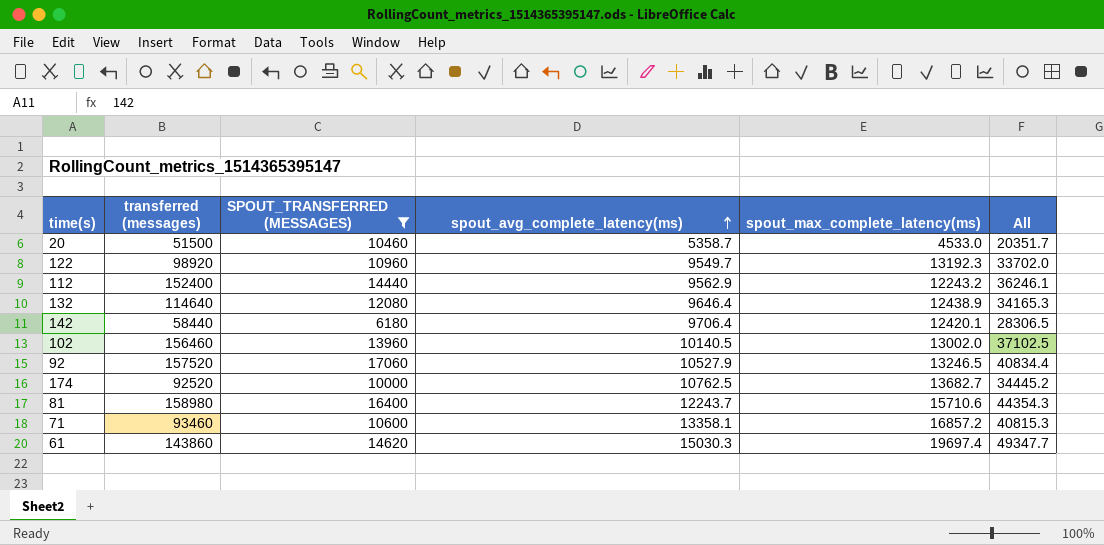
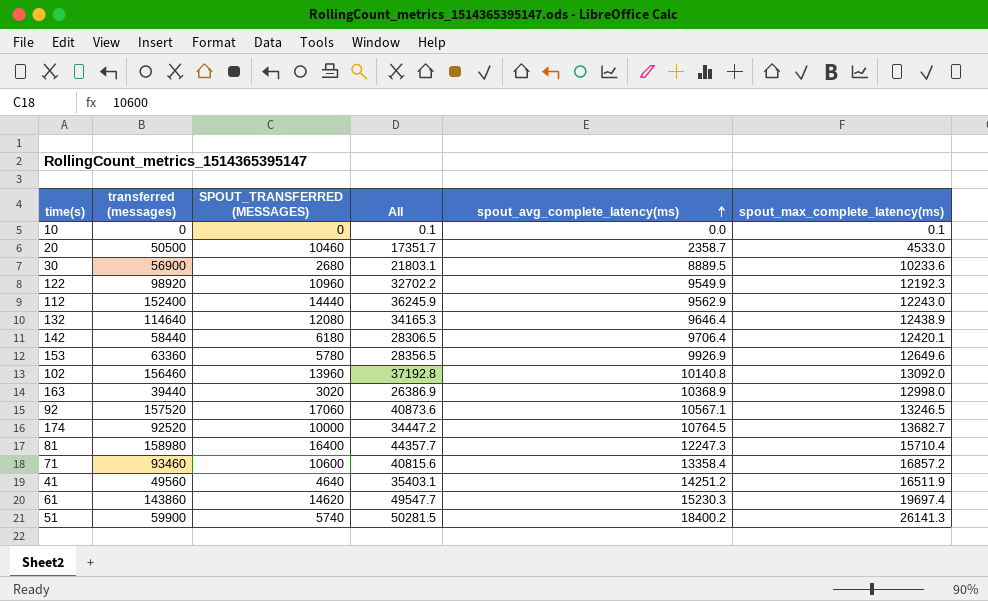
filter: SPOUT_TRANSFERRED (MESSAGES) >= 6180 -> none
column All | position: 6 -> 4
20 | transferred (messages): 51500 -> 50500
20 | All: 20351.7 -> 17351.7
20 | spout_avg_complete_latency(ms): 5358.7 -> 2358.7
122 | All: 33702.0 -> 32702.2
122 | spout_avg_complete_latency(ms): 9549.7 -> 9549.9
122 | spout_max_complete_latency(ms): 13192.3 -> 12192.3
112 | All: 36246.1 -> 36245.9
112 | spout_max_complete_latency(ms): 12243.2 -> 12243.0
102 | All: 37102.5 -> 37192.8
102 | spout_avg_complete_latency(ms): 10140.5 -> 10140.8
102 | spout_max_complete_latency(ms): 13002.0 -> 13092.0
92 | All: 40834.4 -> 40873.6
92 | spout_avg_complete_latency(ms): 10527.9 -> 10567.1
174 | All: 34445.2 -> 34447.2
174 | spout_avg_complete_latency(ms): 10762.5 -> 10764.5
81 | All: 44354.3 -> 44357.7
81 | spout_avg_complete_latency(ms): 12243.7 -> 12247.3
81 | spout_max_complete_latency(ms): 15710.6 -> 15710.4
71 | All: 40815.3 -> 40815.6
71 | spout_avg_complete_latency(ms): 13358.1 -> 13358.4
61 | All: 49347.7 -> 49547.7
61 | spout_avg_complete_latency(ms): 15030.3 -> 15230.3

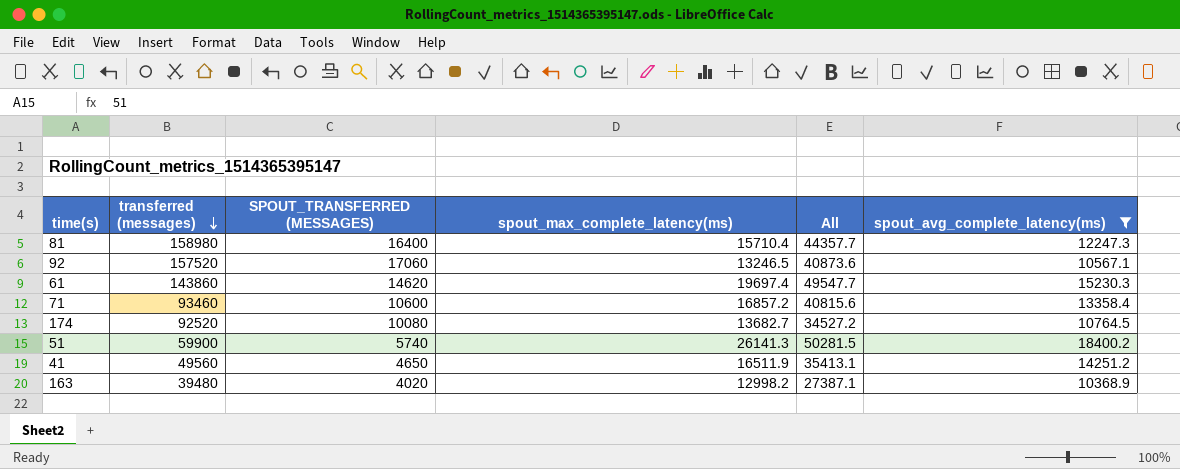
filter: none -> spout_avg_complete_latency(ms) >= 10368.9
row order: spout_avg_complete_latency(ms) ascending -> transferred (messages) descending
column spout_max_complete_latency(ms) | position: 6 -> 4
174 | SPOUT_TRANSFERRED (MESSAGES): 10000 -> 10080
174 | All: 34447.2 -> 34527.2
41 | SPOUT_TRANSFERRED (MESSAGES): 4640 -> 4650
41 | All: 35403.1 -> 35413.1
163 | transferred (messages): 39440 -> 39480
163 | SPOUT_TRANSFERRED (MESSAGES): 3020 -> 4020
163 | spout_max_complete_latency(ms): 12998.0 -> 12998.2
163 | All: 26386.9 -> 27387.1

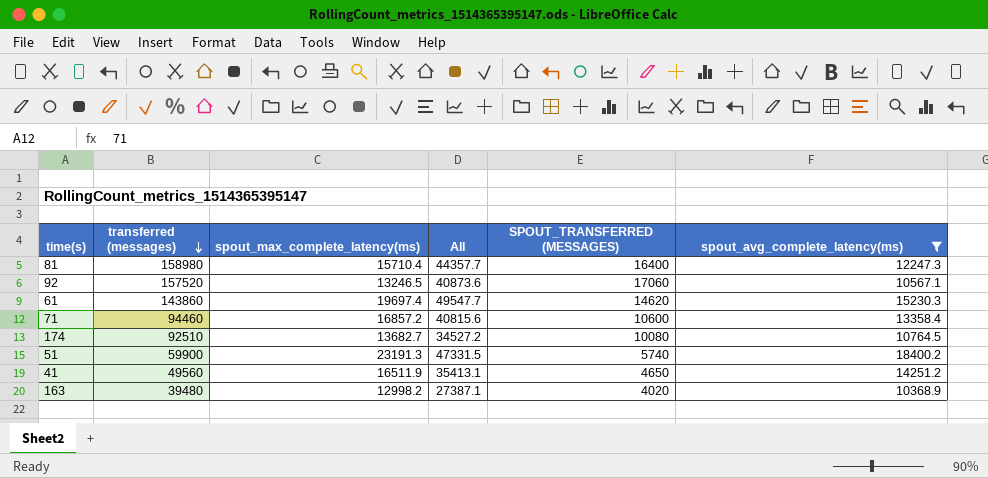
column SPOUT_TRANSFERRED (MESSAGES) | position: 3 -> 5
71 | transferred (messages): 93460 -> 94460
174 | transferred (messages): 92520 -> 92510
51 | spout_max_complete_latency(ms): 26141.3 -> 23191.3
51 | All: 50281.5 -> 47331.5

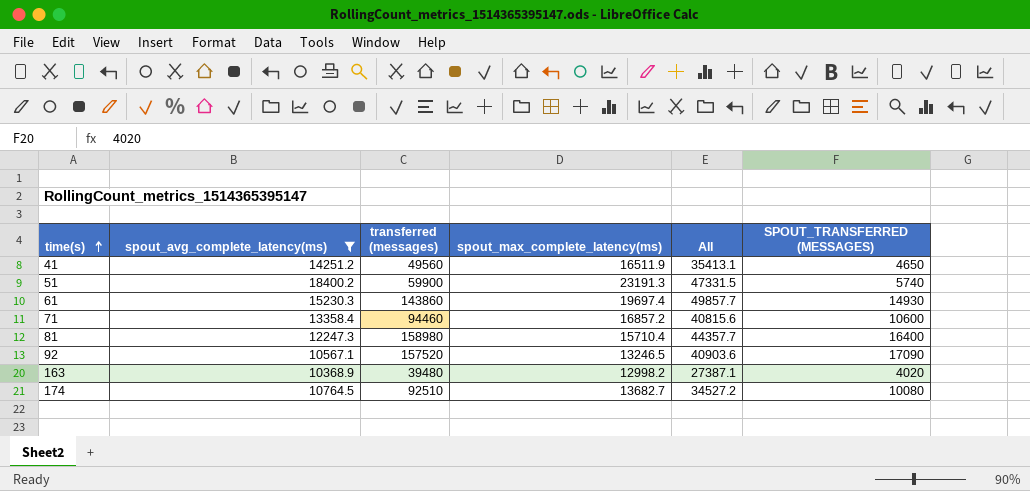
row order: transferred (messages) descending -> time(s) ascending
column spout_avg_complete_latency(ms) | position: 6 -> 2
61 | All: 49547.7 -> 49857.7
61 | SPOUT_TRANSFERRED (MESSAGES): 14620 -> 14930
92 | All: 40873.6 -> 40903.6
92 | SPOUT_TRANSFERRED (MESSAGES): 17060 -> 17090

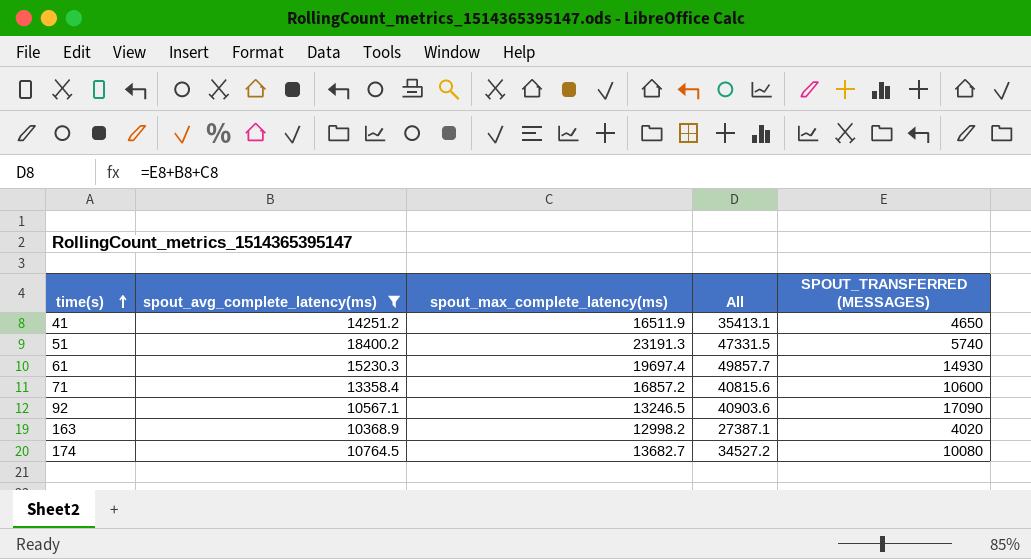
column transferred (messages) | position: 3 -> none
row 81: 12247.3 | 158980 | 15710.4 | 44357.7 | 16400 -> none

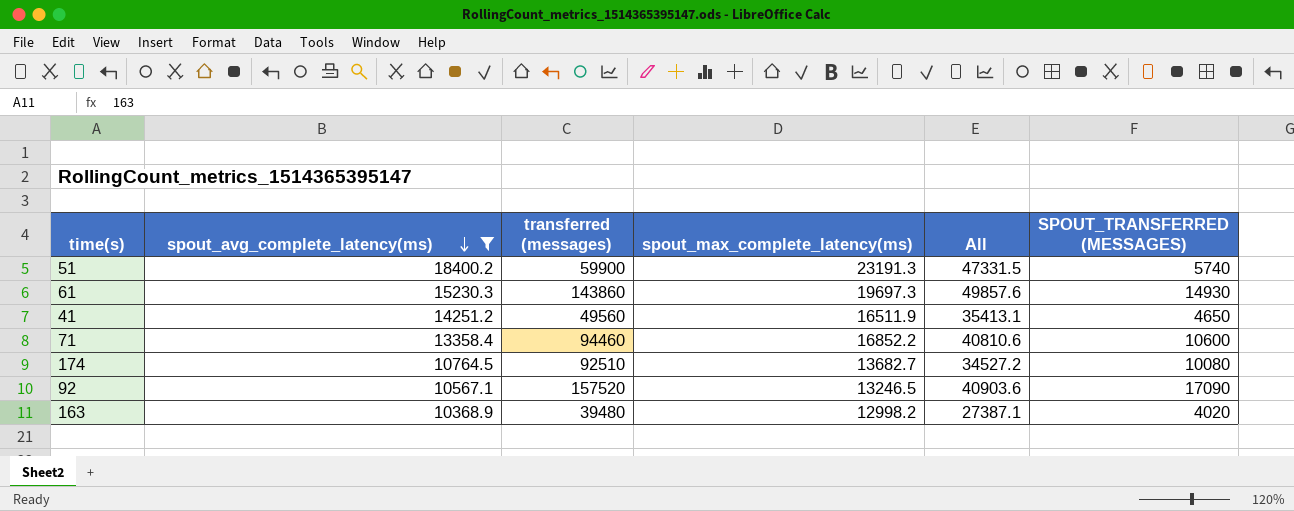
row order: time(s) ascending -> spout_avg_complete_latency(ms) descending
column transferred (messages) | position: none -> 3
61 | spout_max_complete_latency(ms): 19697.4 -> 19697.3
61 | All: 49857.7 -> 49857.6
71 | spout_max_complete_latency(ms): 16857.2 -> 16852.2
71 | All: 40815.6 -> 40810.6

